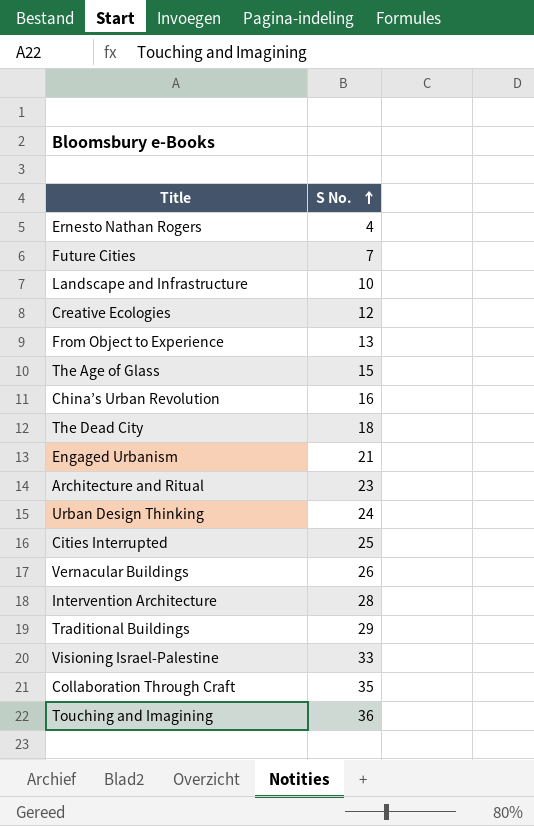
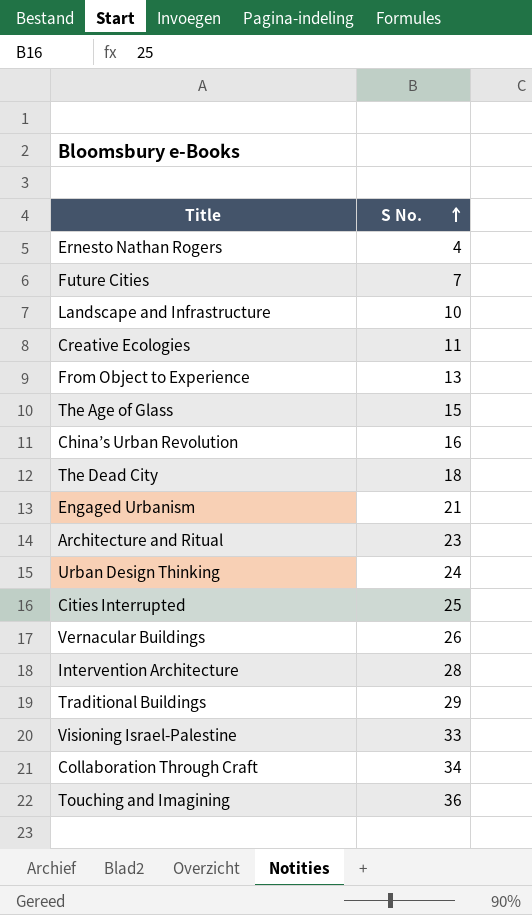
Creative Ecologies | S No.: 12 -> 11
Collaboration Through Craft | S No.: 35 -> 34

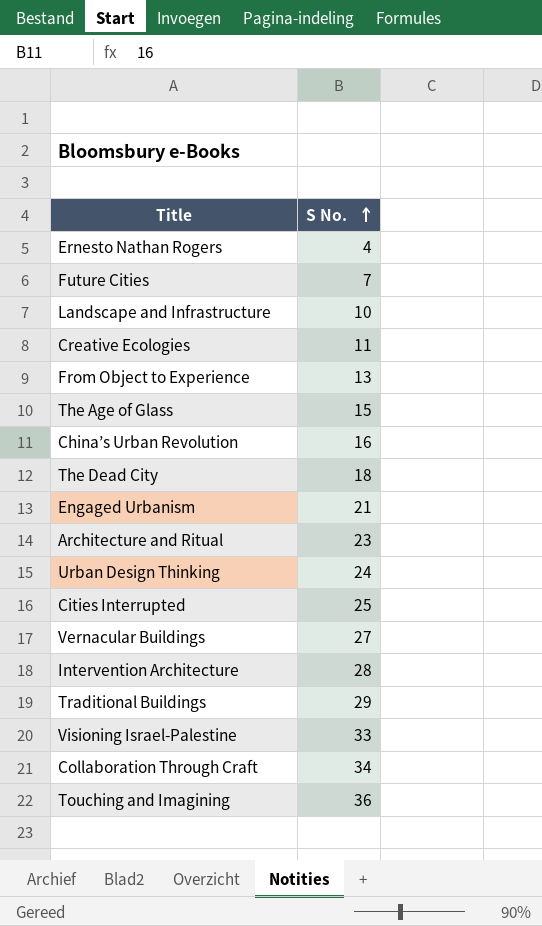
Vernacular Buildings | S No.: 26 -> 27

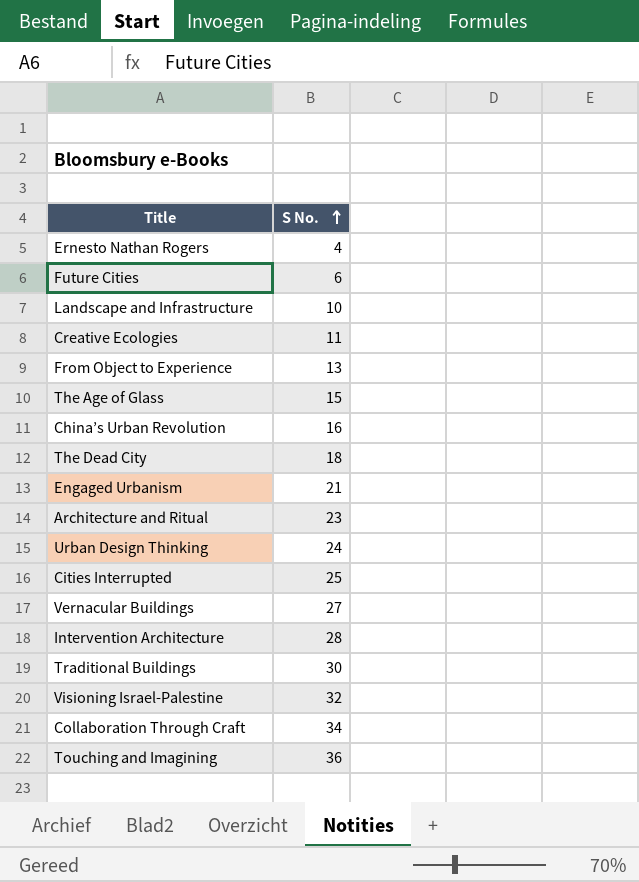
Future Cities | S No.: 7 -> 6
Traditional Buildings | S No.: 29 -> 30
Visioning Israel-Palestine | S No.: 33 -> 32

